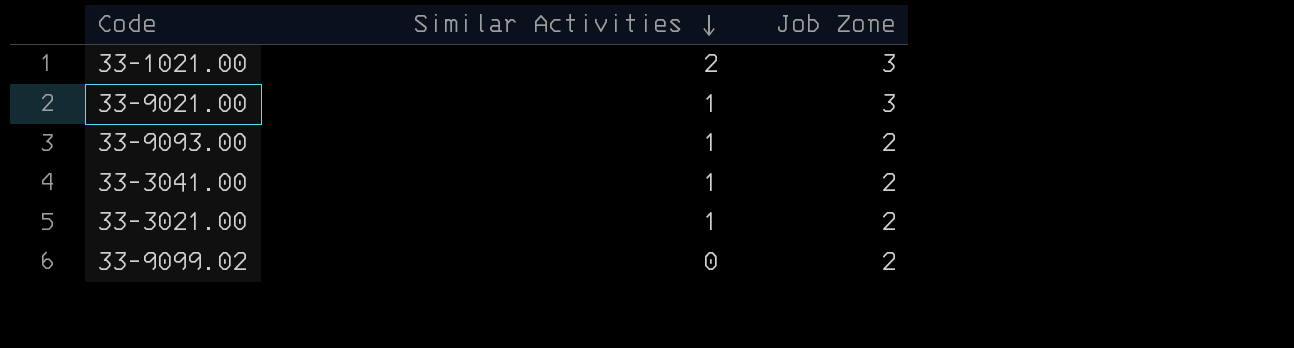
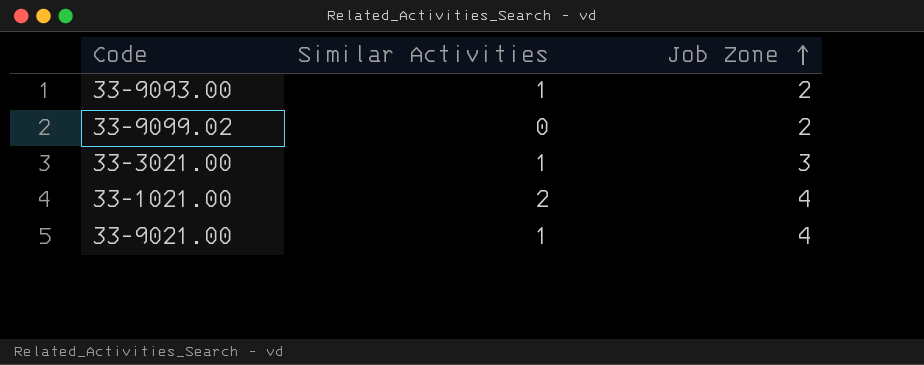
row order: Similar Activities descending -> Job Zone ascending
row 33-3041.00: 1 | 2 -> none
33-3021.00 | Job Zone: 2 -> 3
33-1021.00 | Job Zone: 3 -> 4
33-9021.00 | Job Zone: 3 -> 4

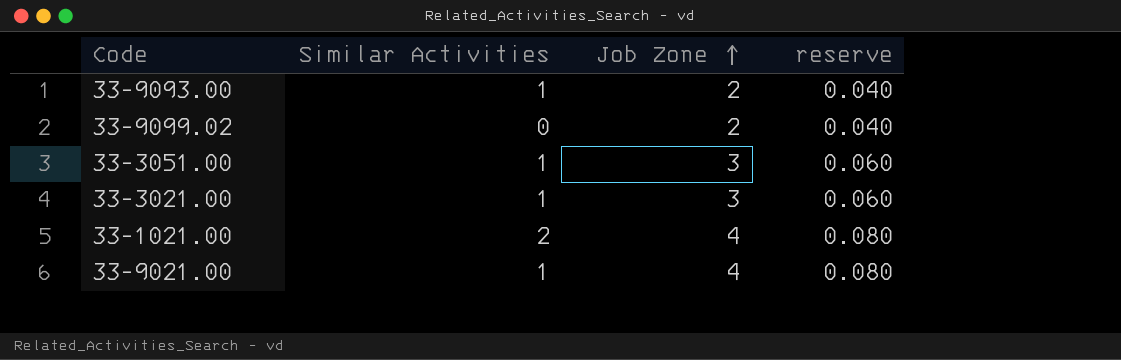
column reserve | formula: none -> [Job Zone] * 0.02
row 33-3051.00: none -> 1 | 3 | 0.060

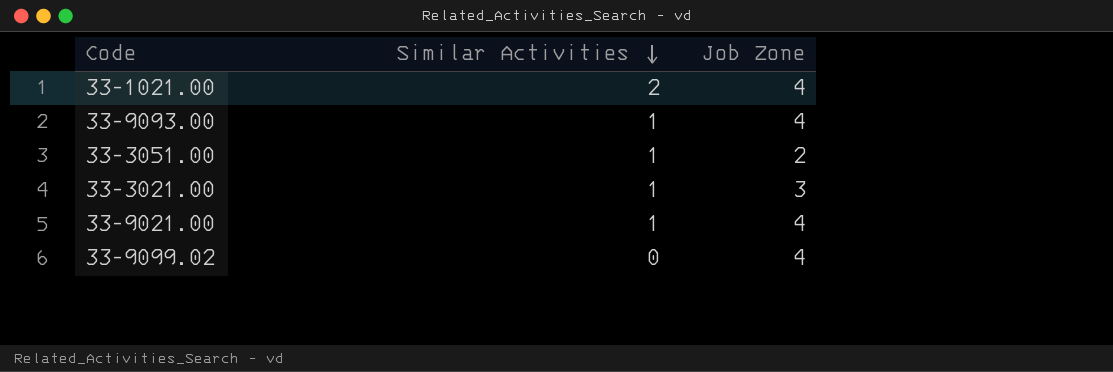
row order: Job Zone ascending -> Similar Activities descending
column reserve | formula: [Job Zone] * 0.02 -> none
33-9093.00 | Job Zone: 2 -> 4
33-3051.00 | Job Zone: 3 -> 2
33-9099.02 | Job Zone: 2 -> 4

